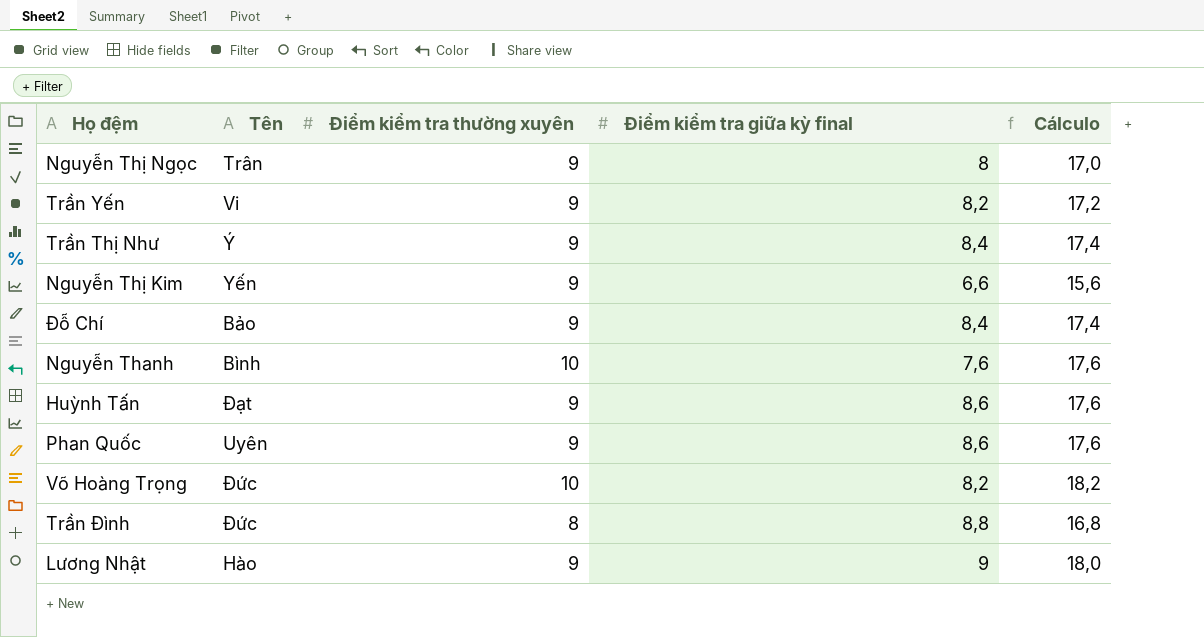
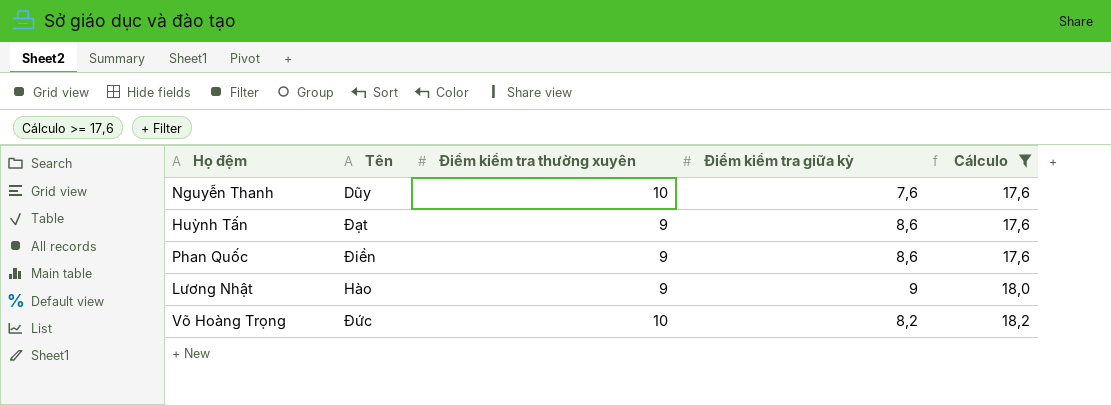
filter: none -> Cálculo >= 17,6
row order: none -> Cálculo ascending
column name: Điểm kiểm tra giữa kỳ final -> Điểm kiểm tra giữa kỳ
Nguyễn Thanh | Tên: Bình -> Dũy
Phan Quốc | Tên: Uyên -> Điền

